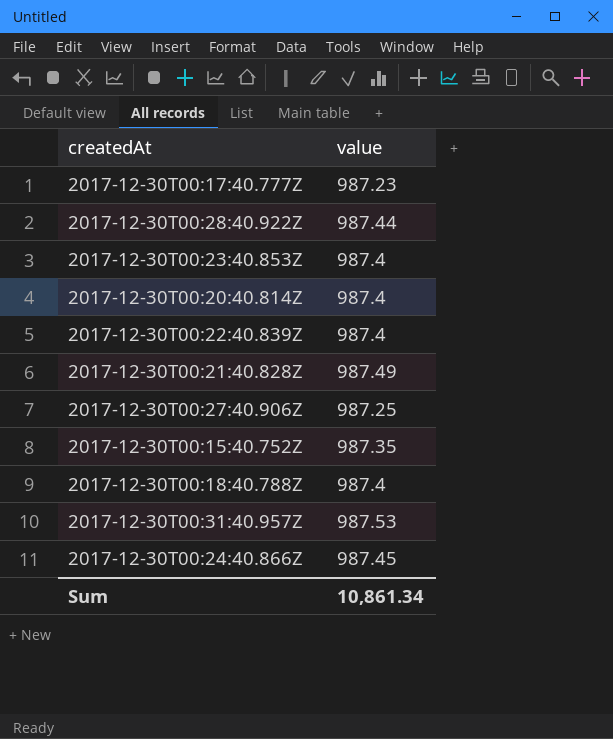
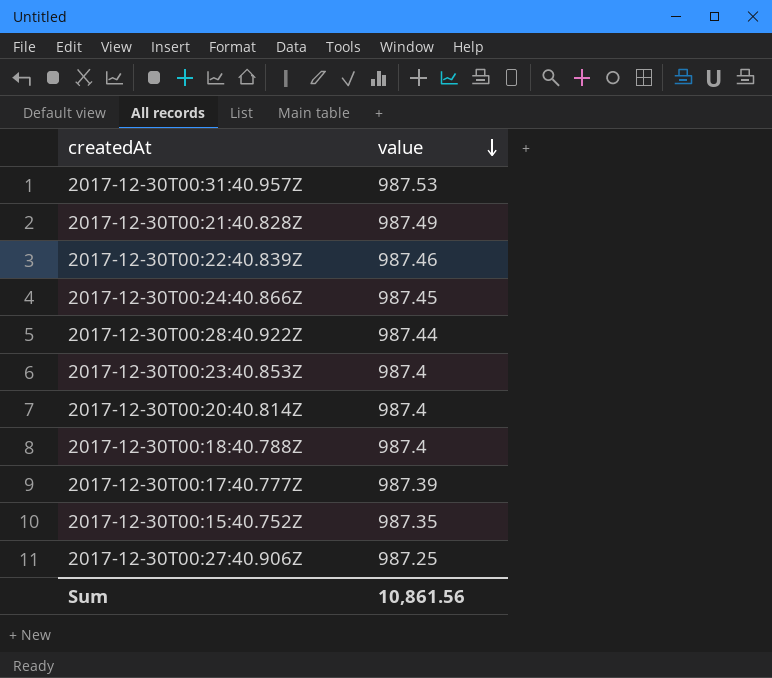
row order: none -> value descending
2017-12-30T00:22:40.839Z | value: 987.4 -> 987.46
2017-12-30T00:17:40.777Z | value: 987.23 -> 987.39
Sum | value: 10,861.34 -> 10,861.56

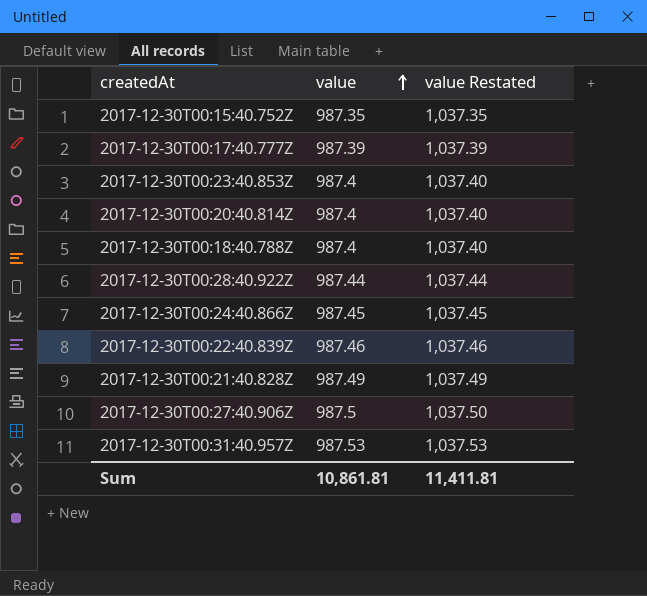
row order: value descending -> value ascending
column value Restated | formula: none -> [value] + 50
2017-12-30T00:27:40.906Z | value: 987.25 -> 987.5
Sum | value: 10,861.56 -> 10,861.81

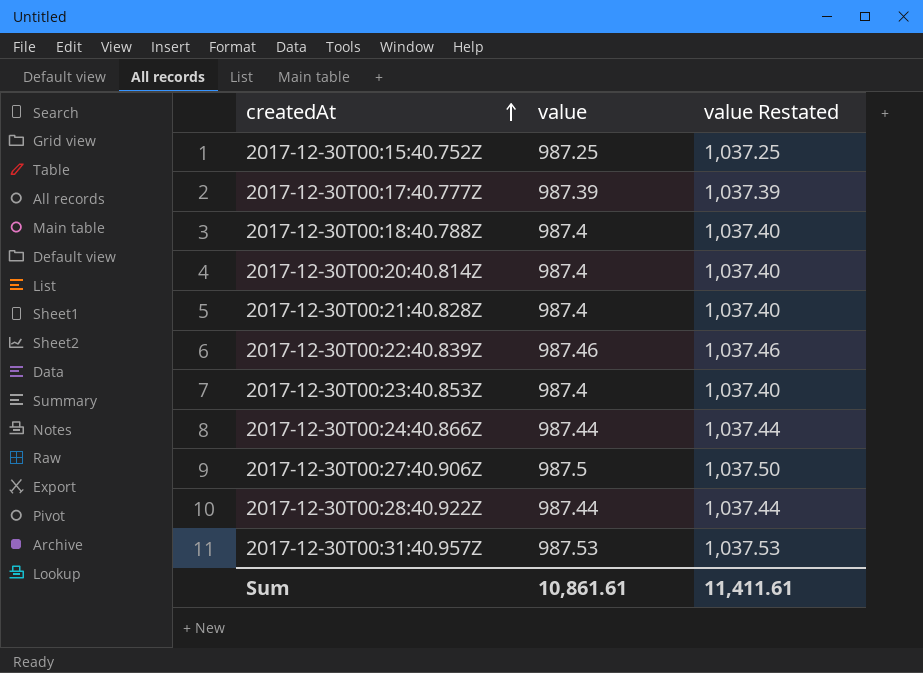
row order: value ascending -> createdAt ascending
2017-12-30T00:15:40.752Z | value: 987.35 -> 987.25
2017-12-30T00:15:40.752Z | value Restated: 1,037.35 -> 1,037.25
2017-12-30T00:21:40.828Z | value: 987.49 -> 987.4
2017-12-30T00:21:40.828Z | value Restated: 1,037.49 -> 1,037.40
2017-12-30T00:24:40.866Z | value: 987.45 -> 987.44
2017-12-30T00:24:40.866Z | value Restated: 1,037.45 -> 1,037.44
Sum | value: 10,861.81 -> 10,861.61
Sum | value Restated: 11,411.81 -> 11,411.61

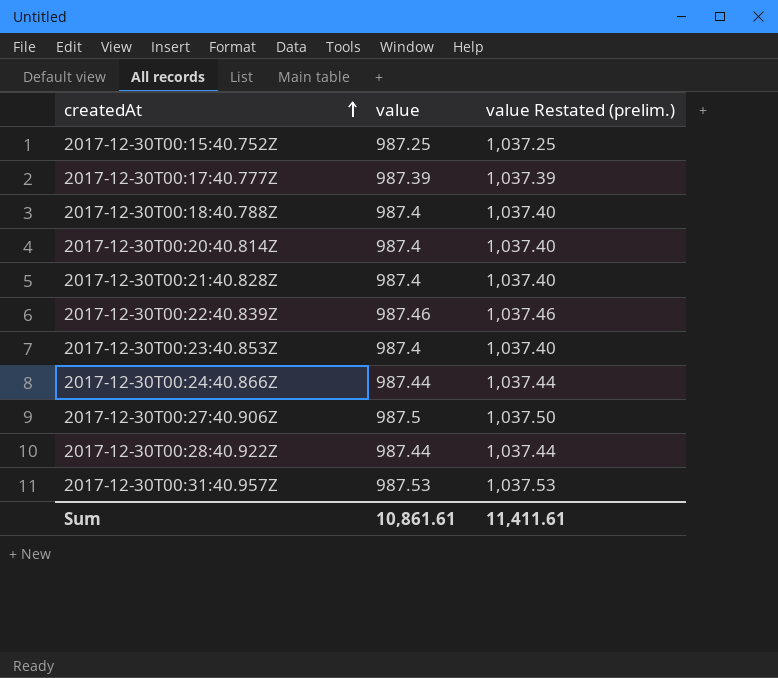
column name: value Restated -> value Restated (prelim.)

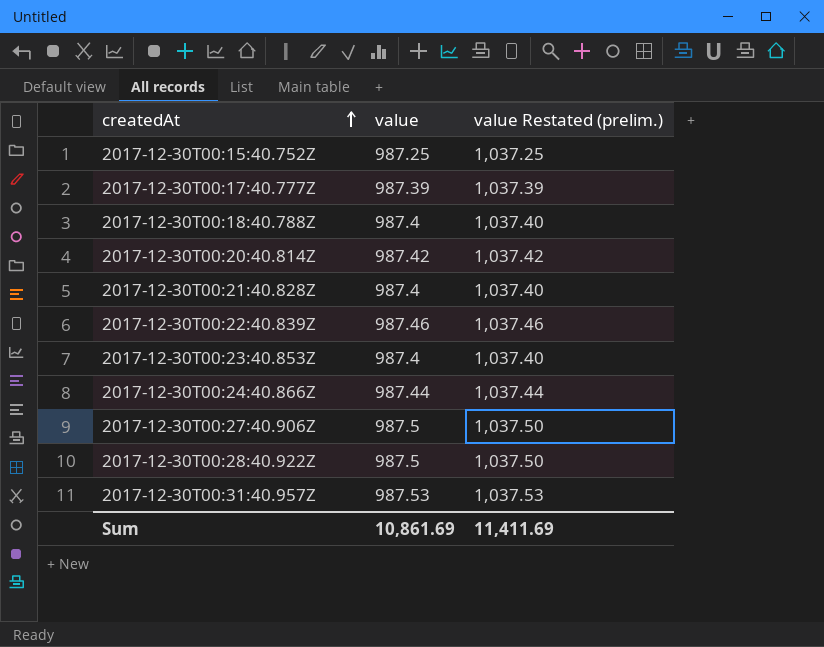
2017-12-30T00:20:40.814Z | value: 987.4 -> 987.42
2017-12-30T00:20:40.814Z | value Restated (prelim.): 1,037.40 -> 1,037.42
2017-12-30T00:28:40.922Z | value: 987.44 -> 987.5
2017-12-30T00:28:40.922Z | value Restated (prelim.): 1,037.44 -> 1,037.50
Sum | value: 10,861.61 -> 10,861.69
Sum | value Restated (prelim.): 11,411.61 -> 11,411.69

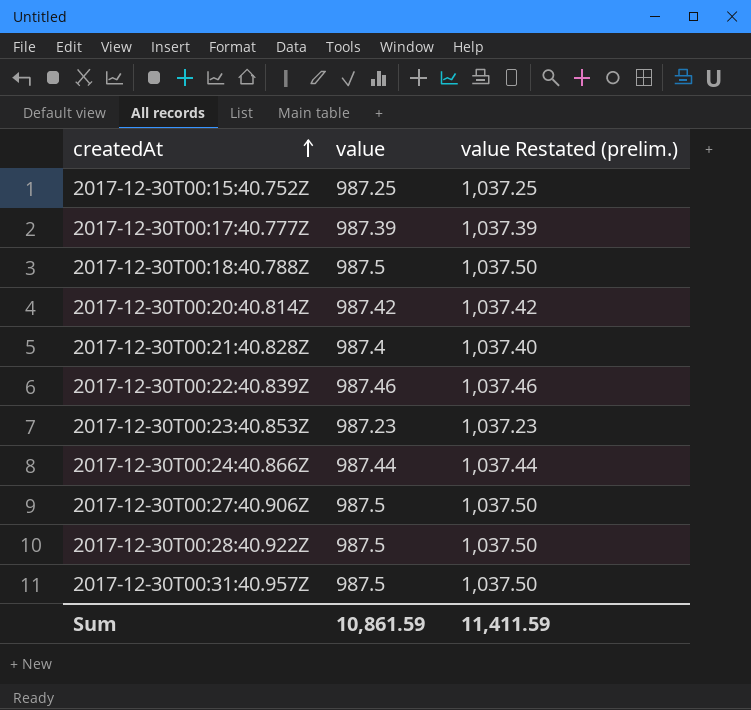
2017-12-30T00:18:40.788Z | value: 987.4 -> 987.5
2017-12-30T00:18:40.788Z | value Restated (prelim.): 1,037.40 -> 1,037.50
2017-12-30T00:23:40.853Z | value: 987.4 -> 987.23
2017-12-30T00:23:40.853Z | value Restated (prelim.): 1,037.40 -> 1,037.23
2017-12-30T00:31:40.957Z | value: 987.53 -> 987.5
2017-12-30T00:31:40.957Z | value Restated (prelim.): 1,037.53 -> 1,037.50
Sum | value: 10,861.69 -> 10,861.59
Sum | value Restated (prelim.): 11,411.69 -> 11,411.59

